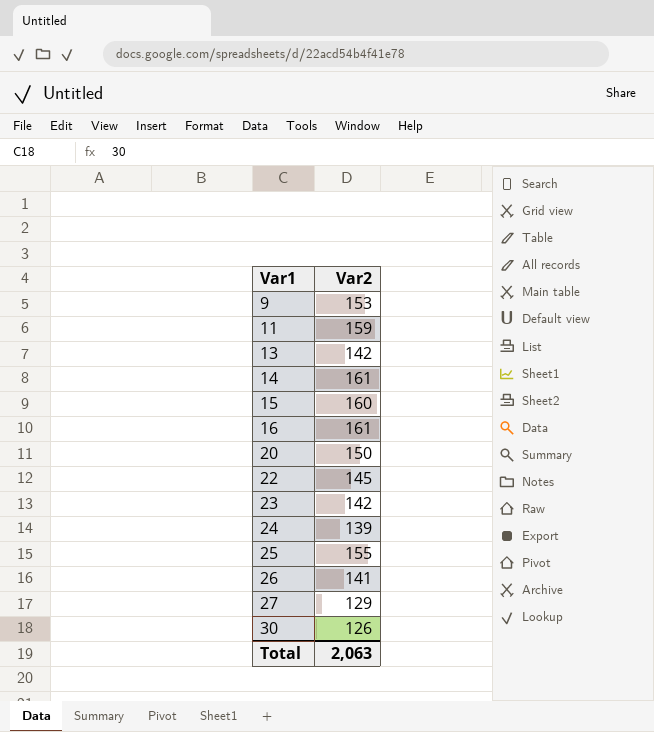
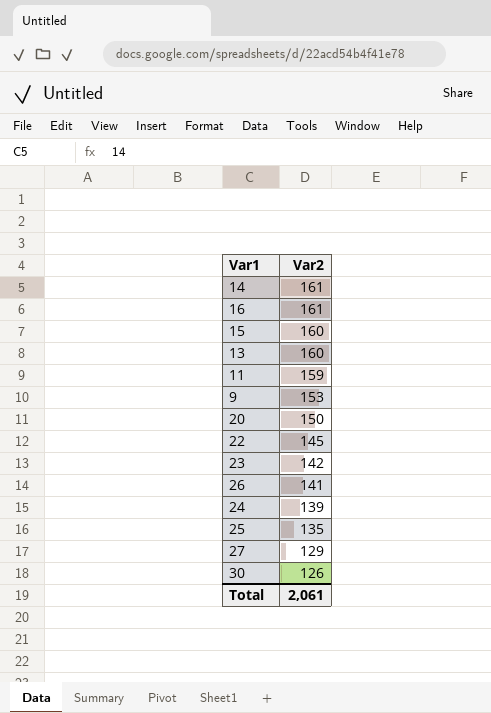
row order: Var1 ascending -> Var2 descending
13 | Var2: 142 -> 160
25 | Var2: 155 -> 135
Total | Var2: 2,063 -> 2,061

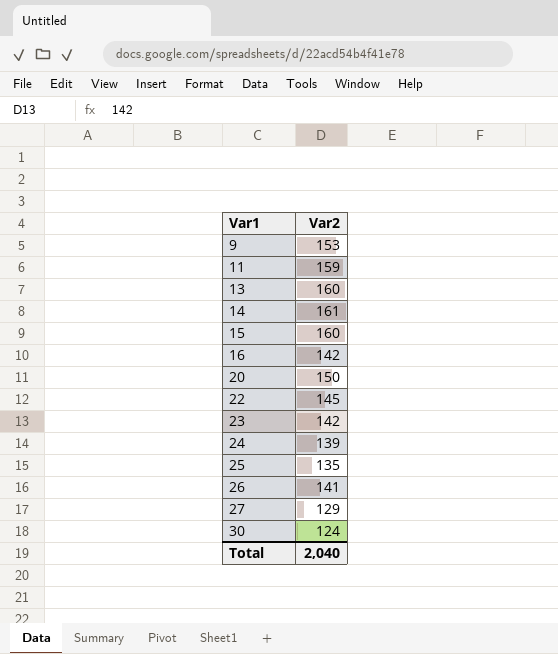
row order: Var2 descending -> Var1 ascending
16 | Var2: 161 -> 142
30 | Var2: 126 -> 124
Total | Var2: 2,061 -> 2,040

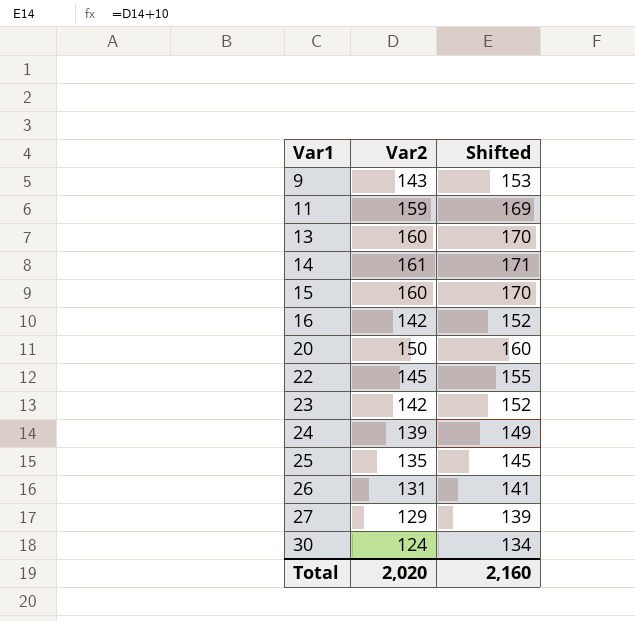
column Shifted | formula: none -> [Var2] + 10
9 | Var2: 153 -> 143
26 | Var2: 141 -> 131
Total | Var2: 2,040 -> 2,020

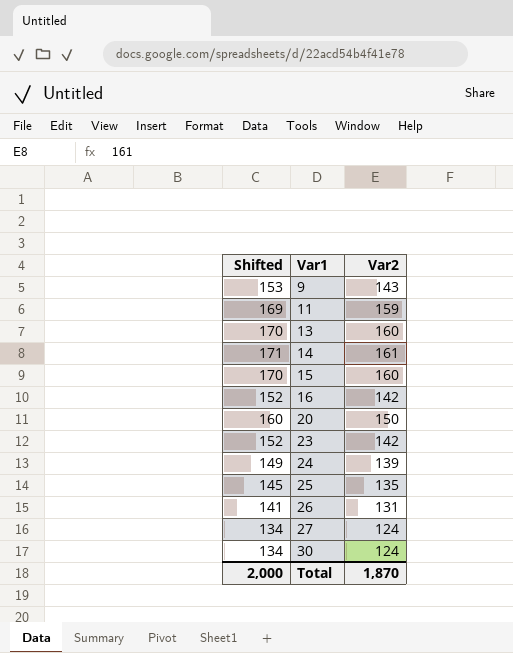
column Shifted | position: 3 -> 1
row 22: 145 | 155 -> none
27 | Shifted: 139 -> 134
27 | Var2: 129 -> 124
Total | Shifted: 2,160 -> 2,000
Total | Var2: 2,020 -> 1,870

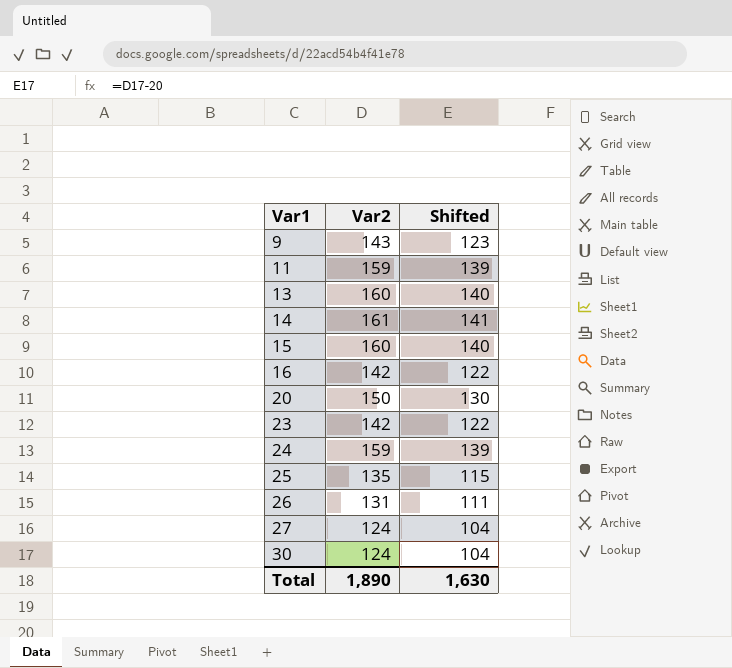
column Shifted | formula: [Var2] + 10 -> [Var2] - 20
column Shifted | position: 1 -> 3
24 | Var2: 139 -> 159
Total | Var2: 1,870 -> 1,890
Total | Shifted: 2,000 -> 1,630

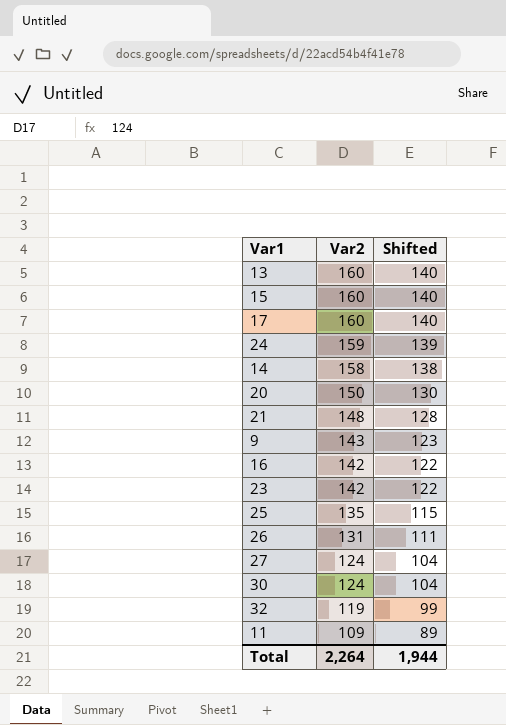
row order: Var1 ascending -> Var2 descending
row 17: none -> 160 | 140
14 | Var2: 161 -> 158
14 | Shifted: 141 -> 138
row 21: none -> 148 | 128
row 32: none -> 119 | 99
11 | Var2: 159 -> 109
11 | Shifted: 139 -> 89
Total | Var2: 1,890 -> 2,264
Total | Shifted: 1,630 -> 1,944

